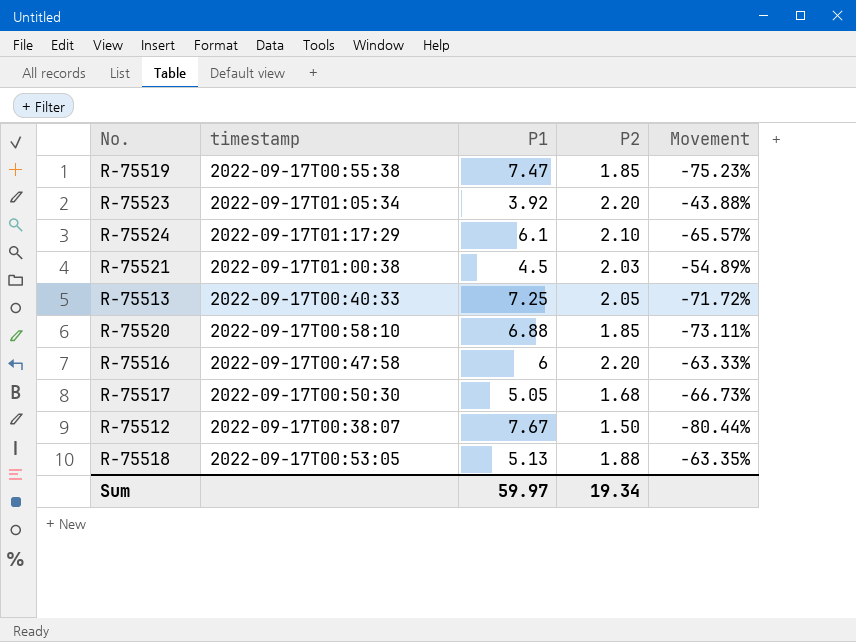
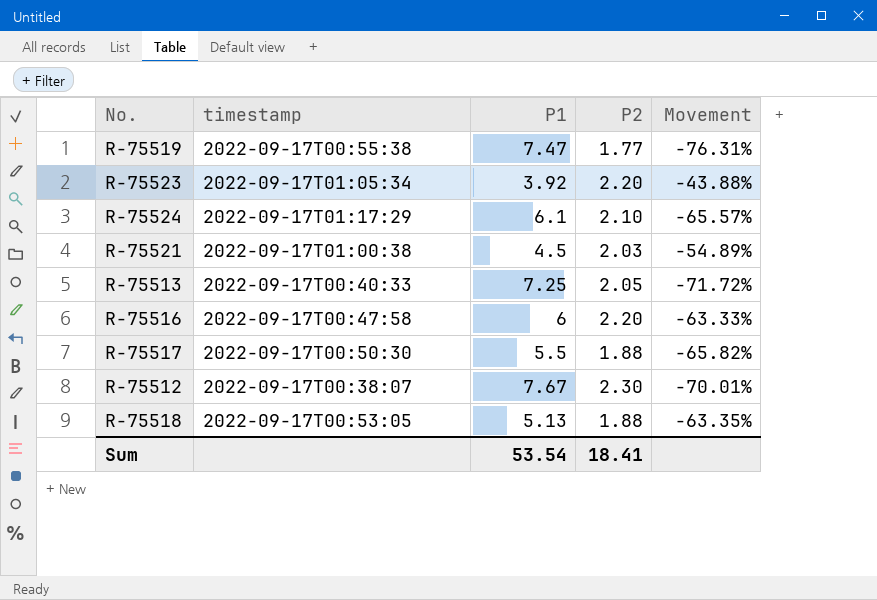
row R-75520: 2022-09-17T00:58:10 | 6.88 | 1.85 | -73.11% -> none
R-75519 | P2: 1.85 -> 1.77
R-75519 | Movement: -75.23% -> -76.31%
R-75517 | P1: 5.05 -> 5.5
R-75517 | P2: 1.68 -> 1.88
R-75517 | Movement: -66.73% -> -65.82%
R-75512 | P2: 1.50 -> 2.30
R-75512 | Movement: -80.44% -> -70.01%
Sum | P1: 59.97 -> 53.54
Sum | P2: 19.34 -> 18.41

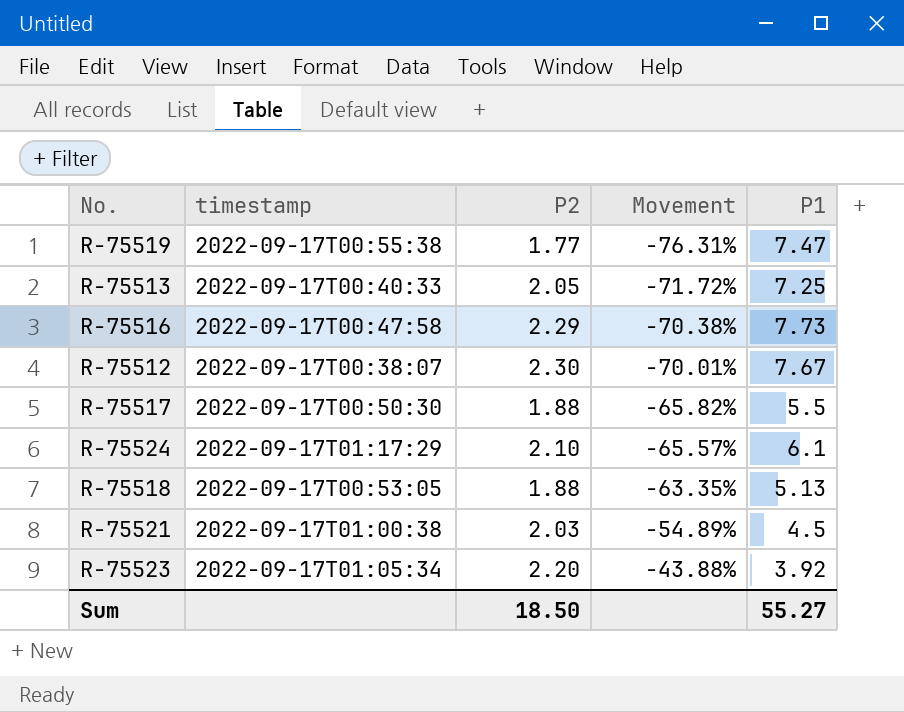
row order: none -> Movement ascending
column P1 | position: 3 -> 5
R-75516 | P2: 2.20 -> 2.29
R-75516 | Movement: -63.33% -> -70.38%
R-75516 | P1: 6 -> 7.73
Sum | P2: 18.41 -> 18.50
Sum | P1: 53.54 -> 55.27

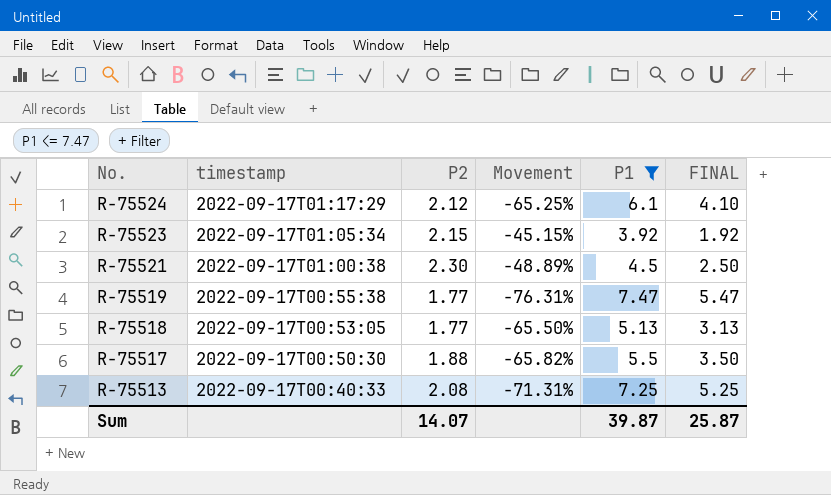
filter: none -> P1 <= 7.47
row order: Movement ascending -> No. descending
column FINAL | formula: none -> [P1] - 2
R-75524 | P2: 2.10 -> 2.12
R-75524 | Movement: -65.57% -> -65.25%
R-75523 | P2: 2.20 -> 2.15
R-75523 | Movement: -43.88% -> -45.15%
R-75521 | P2: 2.03 -> 2.30
R-75521 | Movement: -54.89% -> -48.89%
R-75518 | P2: 1.88 -> 1.77
R-75518 | Movement: -63.35% -> -65.50%
R-75513 | P2: 2.05 -> 2.08
R-75513 | Movement: -71.72% -> -71.31%
Sum | P2: 18.50 -> 14.07
Sum | P1: 55.27 -> 39.87

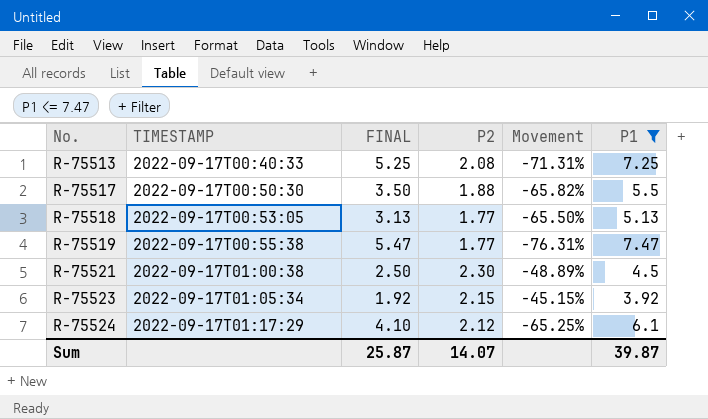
row order: No. descending -> No. ascending
column name: timestamp -> TIMESTAMP
column FINAL | position: 6 -> 3

